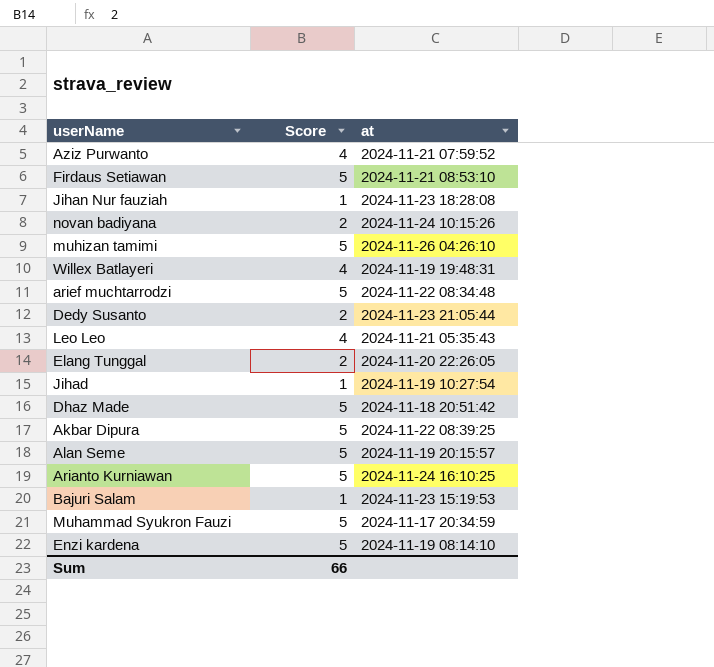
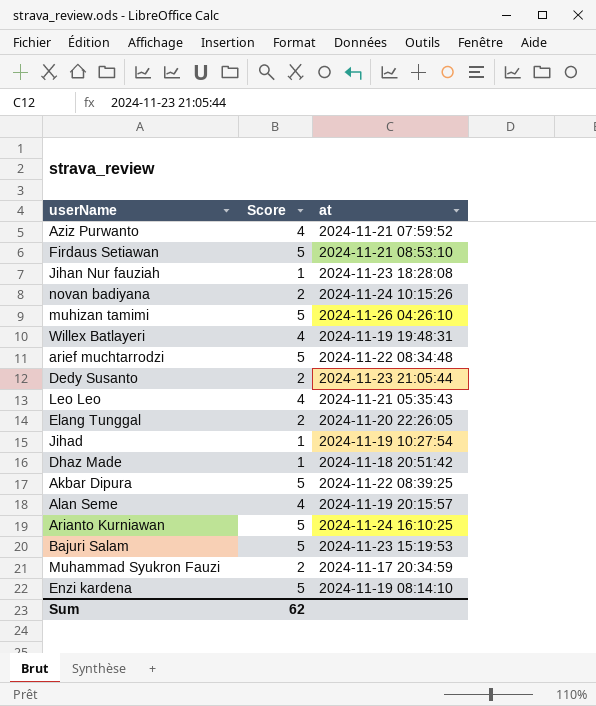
Dhaz Made | Score: 5 -> 1
Alan Seme | Score: 5 -> 4
Bajuri Salam | Score: 1 -> 5
Muhammad Syukron Fauzi | Score: 5 -> 2
Sum | Score: 66 -> 62

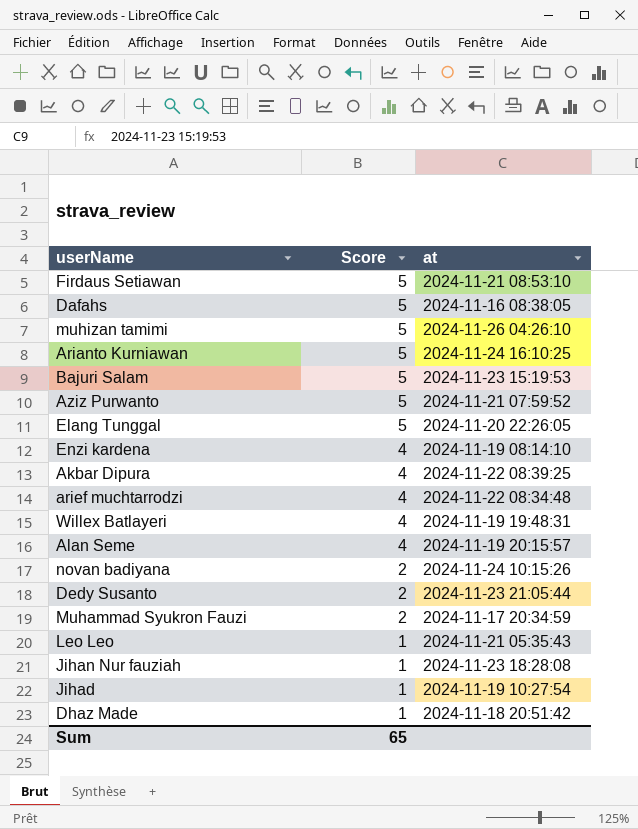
row order: none -> Score descending
row Dafahs: none -> 5 | 2024-11-16 08:38:05
Aziz Purwanto | Score: 4 -> 5
Elang Tunggal | Score: 2 -> 5
Enzi kardena | Score: 5 -> 4
Akbar Dipura | Score: 5 -> 4
arief muchtarrodzi | Score: 5 -> 4
Leo Leo | Score: 4 -> 1
Sum | Score: 62 -> 65

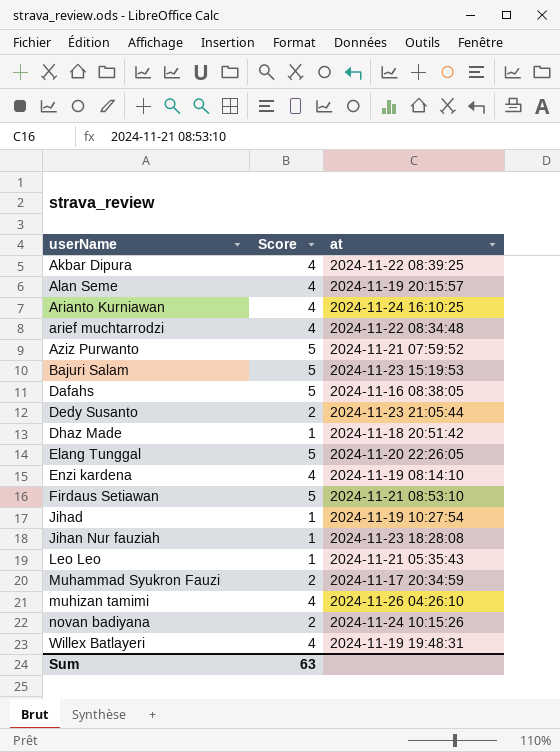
row order: Score descending -> userName ascending
Arianto Kurniawan | Score: 5 -> 4
muhizan tamimi | Score: 5 -> 4
Sum | Score: 65 -> 63

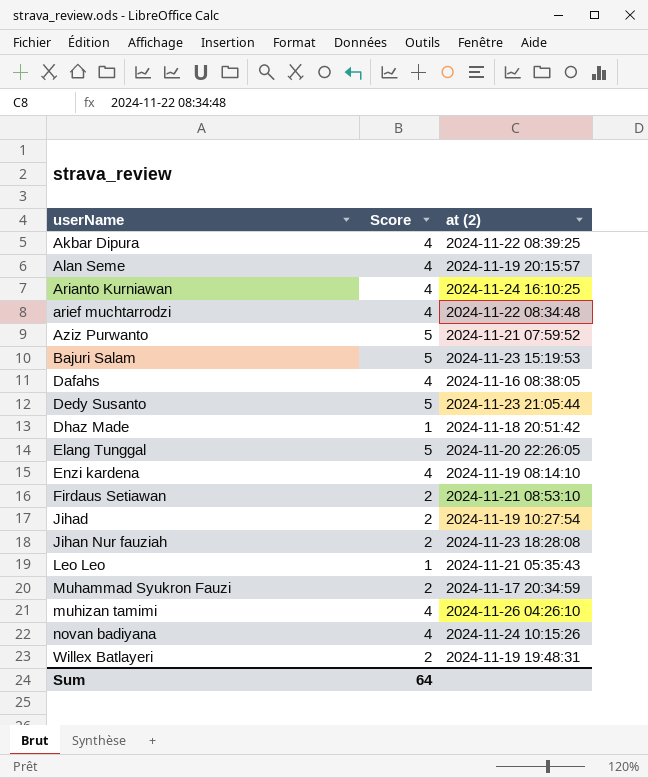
column name: at -> at (2)
Dafahs | Score: 5 -> 4
Dedy Susanto | Score: 2 -> 5
Firdaus Setiawan | Score: 5 -> 2
Jihad | Score: 1 -> 2
Jihan Nur fauziah | Score: 1 -> 2
novan badiyana | Score: 2 -> 4
Willex Batlayeri | Score: 4 -> 2
Sum | Score: 63 -> 64

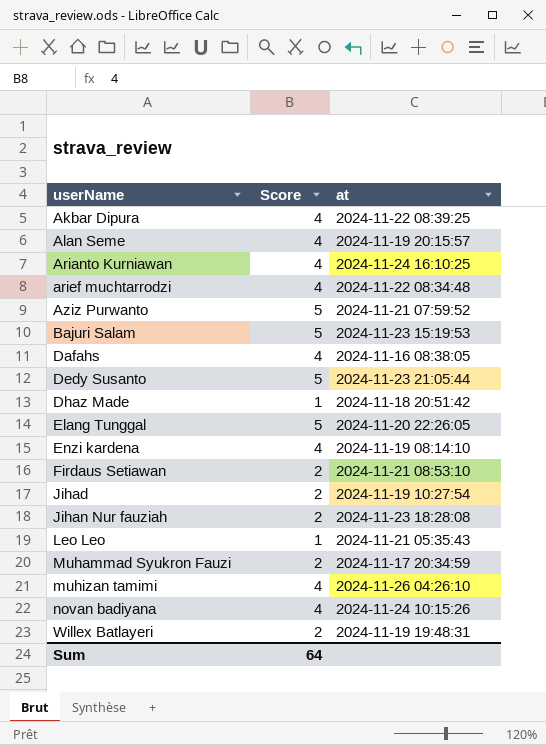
column name: at (2) -> at

